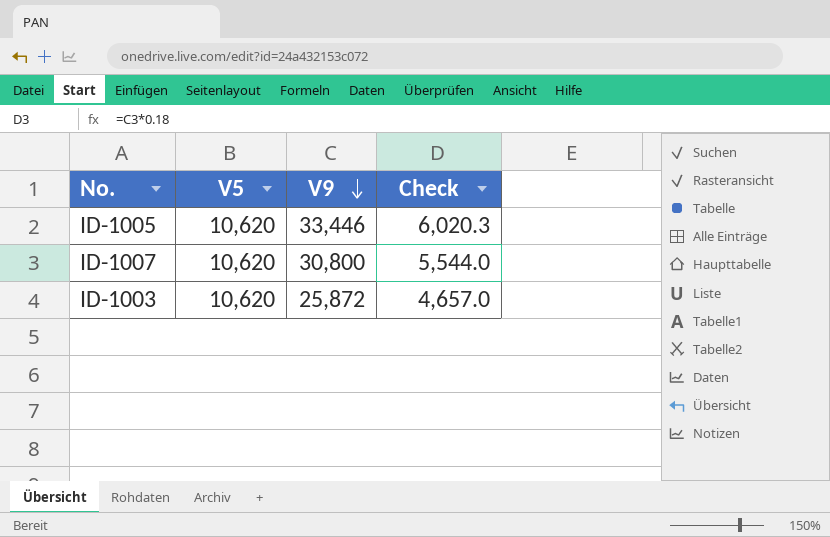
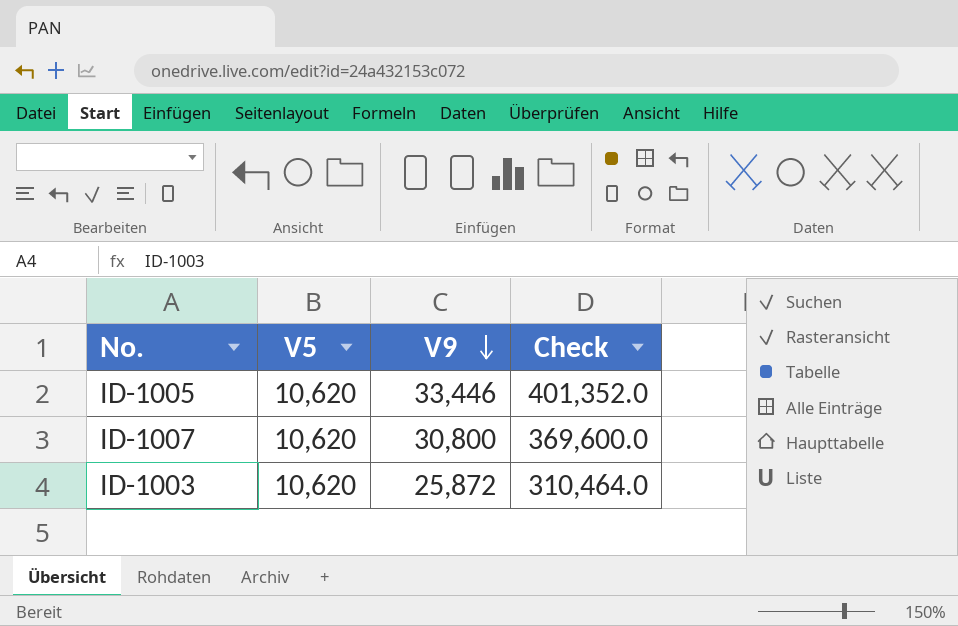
column Check | formula: [V9] * 0.18 -> [V9] * 12

